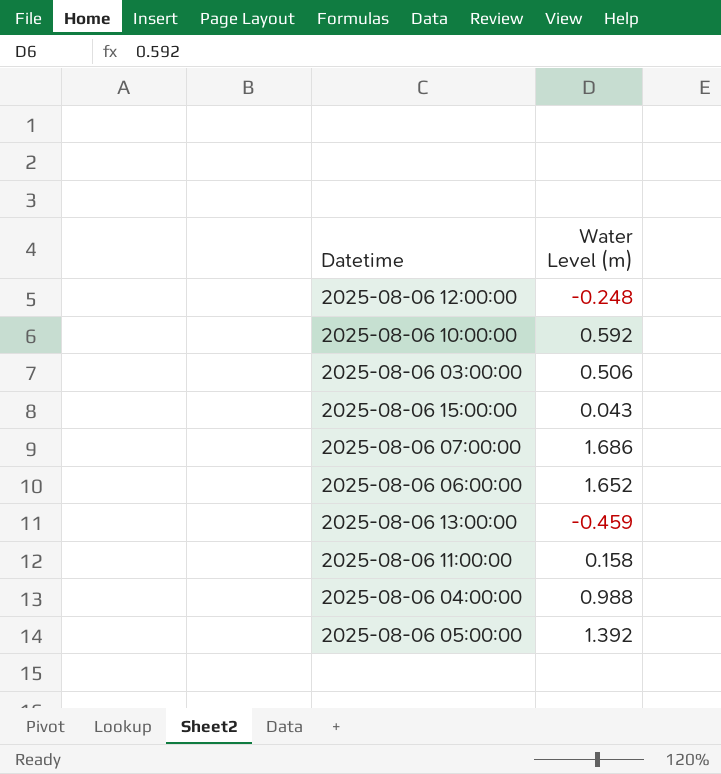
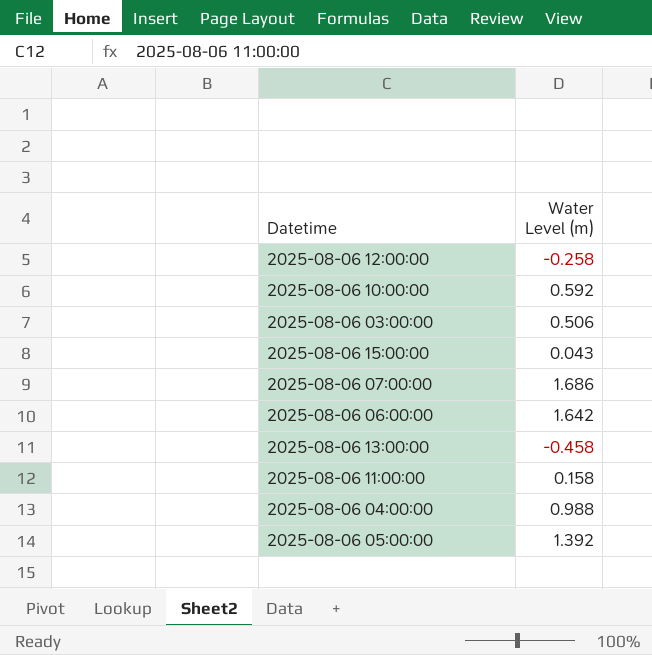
2025-08-06 12:00:00 | Water Level (m): -0.248 -> -0.258
2025-08-06 06:00:00 | Water Level (m): 1.652 -> 1.642
2025-08-06 13:00:00 | Water Level (m): -0.459 -> -0.458

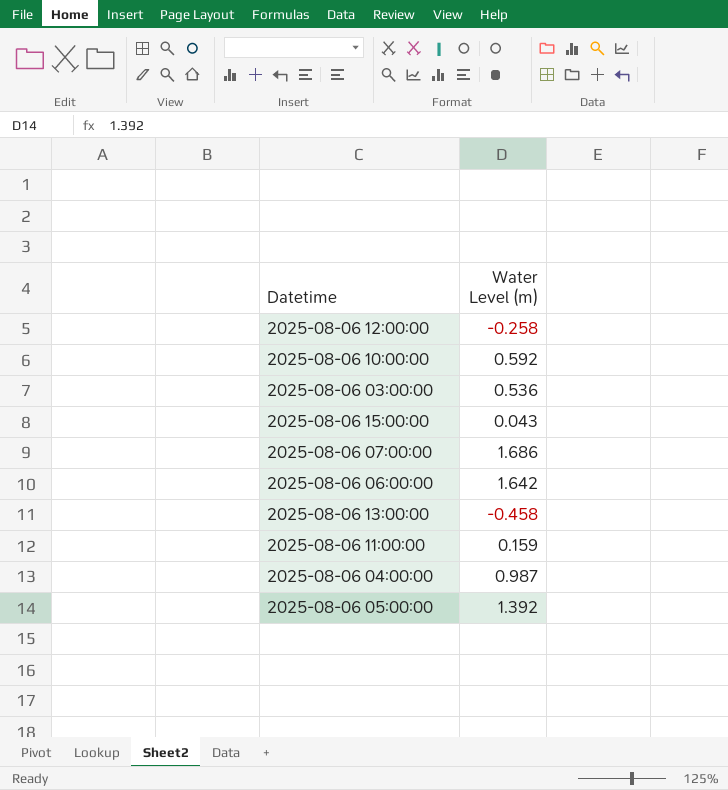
2025-08-06 03:00:00 | Water Level (m): 0.506 -> 0.536
2025-08-06 11:00:00 | Water Level (m): 0.158 -> 0.159
2025-08-06 04:00:00 | Water Level (m): 0.988 -> 0.987

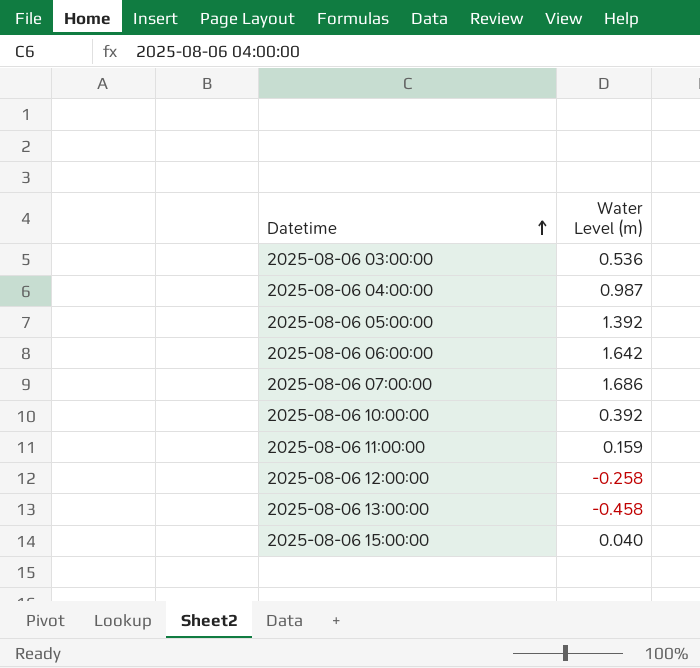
row order: none -> Datetime ascending
2025-08-06 10:00:00 | Water Level (m): 0.592 -> 0.392
2025-08-06 15:00:00 | Water Level (m): 0.043 -> 0.040

